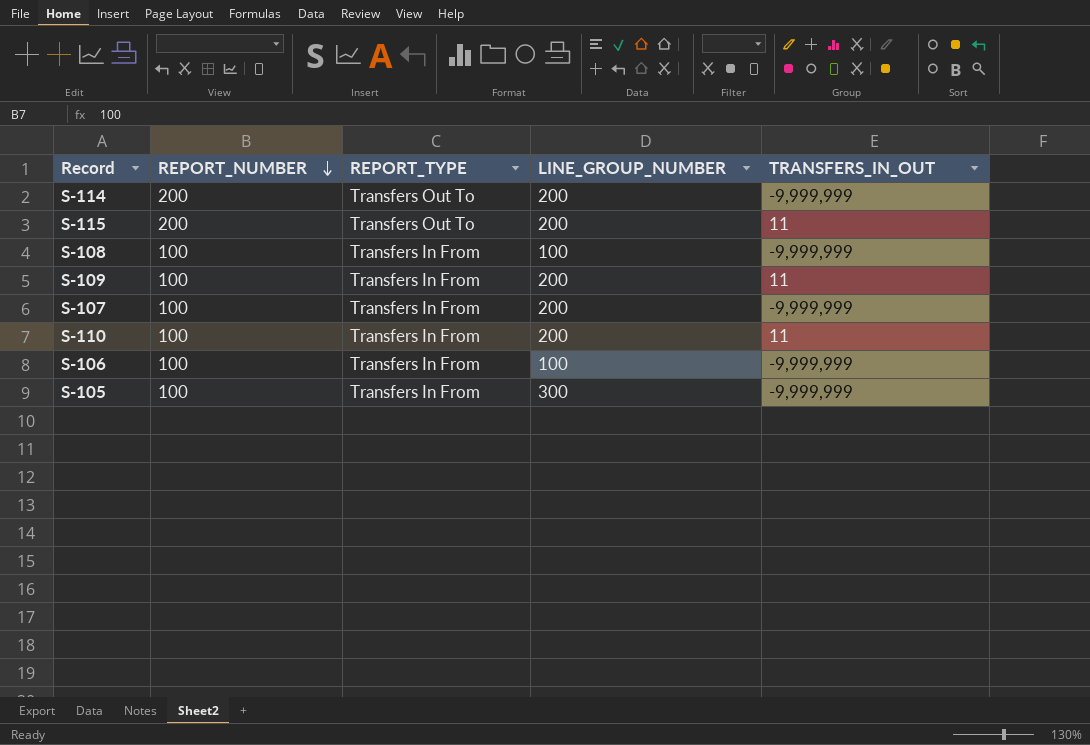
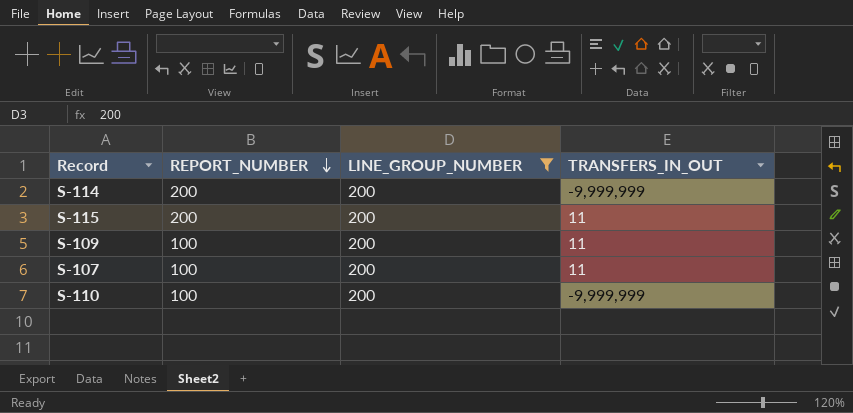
filter: none -> LINE_GROUP_NUMBER = 200
column REPORT_TYPE | position: 3 -> none
S-107 | TRANSFERS_IN_OUT: -9,999,999 -> 11
S-110 | TRANSFERS_IN_OUT: 11 -> -9,999,999

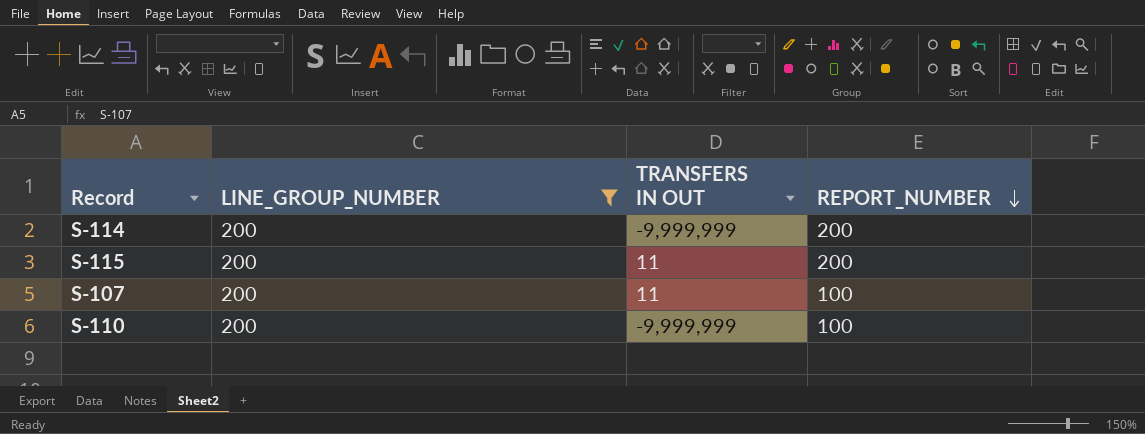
column name: TRANSFERS_IN_OUT -> TRANSFERS IN OUT
column REPORT_NUMBER | position: 2 -> 4
row S-109: 100 | 200 | 11 -> none

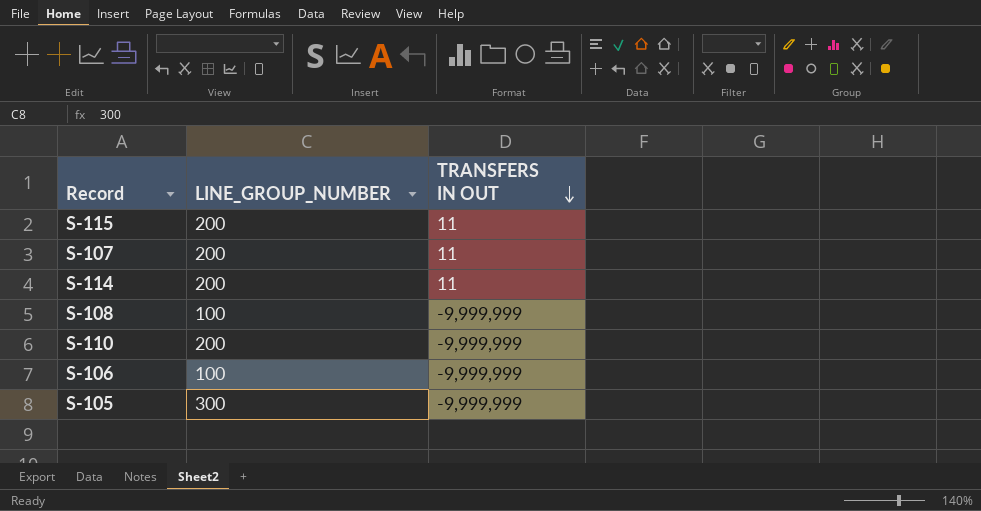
filter: LINE_GROUP_NUMBER = 200 -> none
row order: REPORT_NUMBER descending -> TRANSFERS IN OUT descending
column REPORT_NUMBER | position: 4 -> none
S-114 | TRANSFERS IN OUT: -9,999,999 -> 11

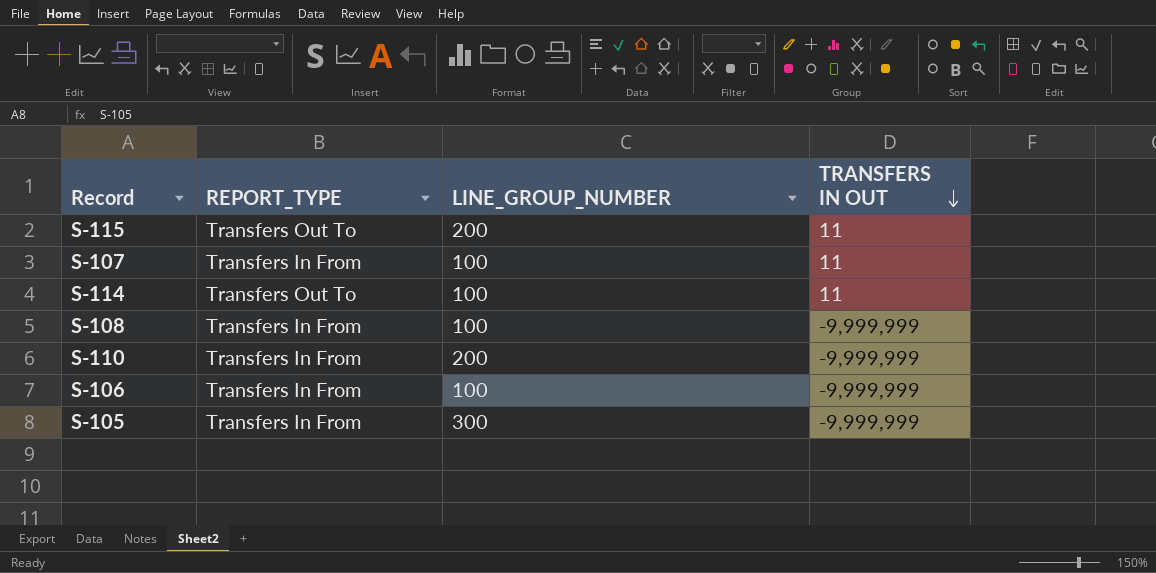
column REPORT_TYPE | position: none -> 2
S-107 | LINE_GROUP_NUMBER: 200 -> 100
S-114 | LINE_GROUP_NUMBER: 200 -> 100

